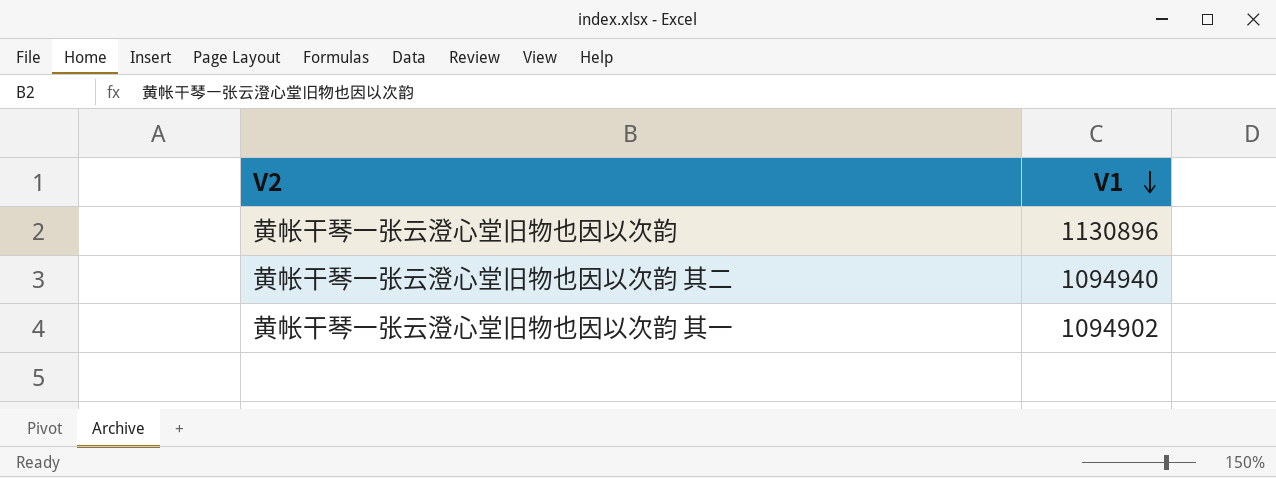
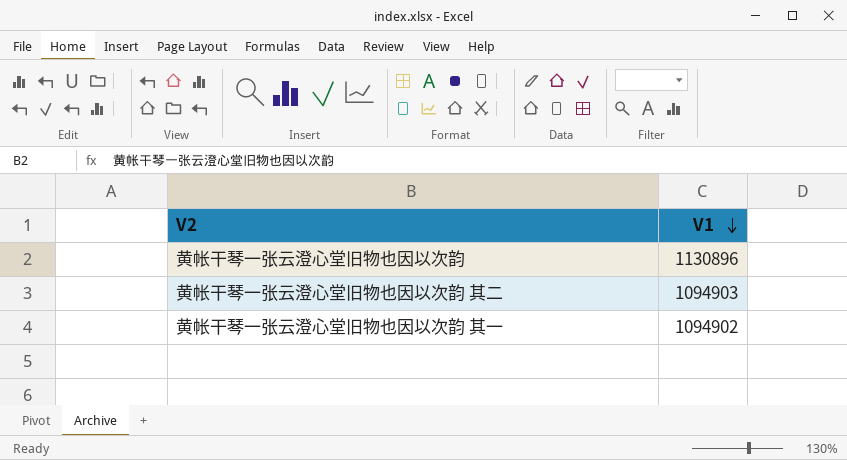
黄帐干琴一张云澄心堂旧物也因以次韵 其二 | V1: 1094940 -> 1094903

